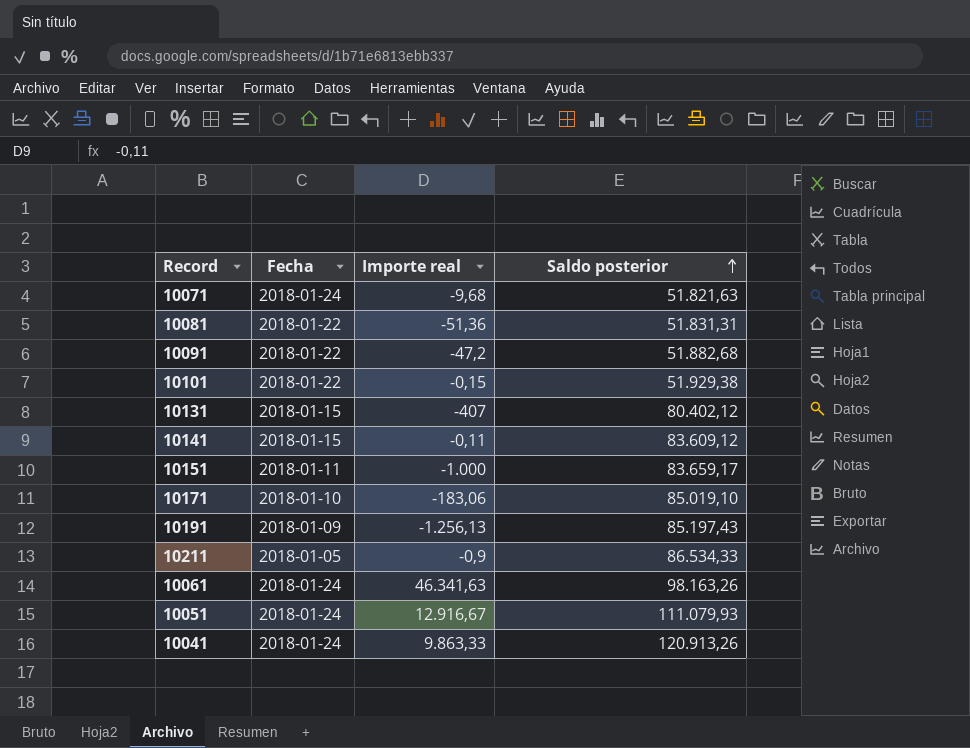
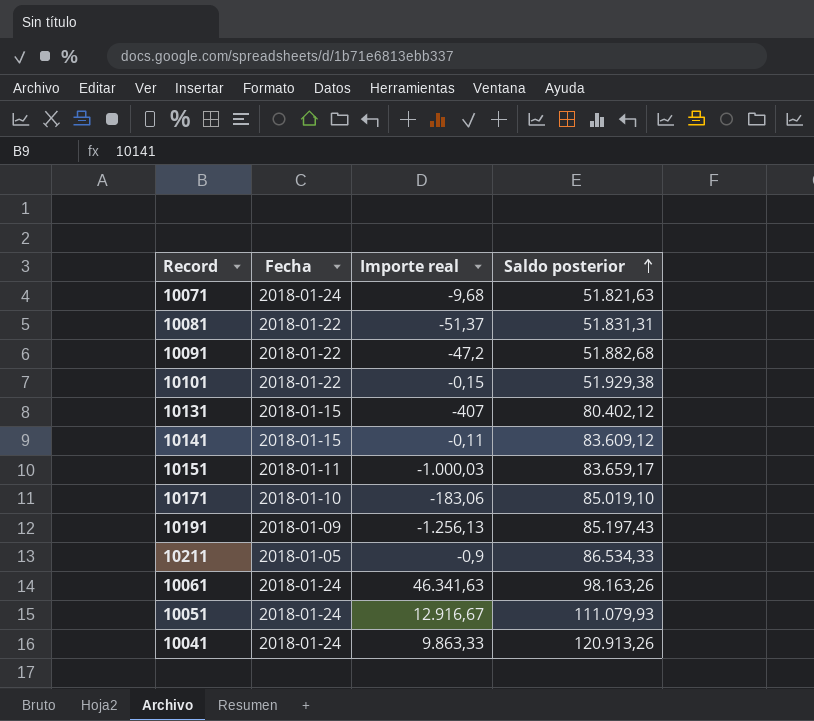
10081 | Importe real: -51,36 -> -51,37
10151 | Importe real: -1.000 -> -1.000,03

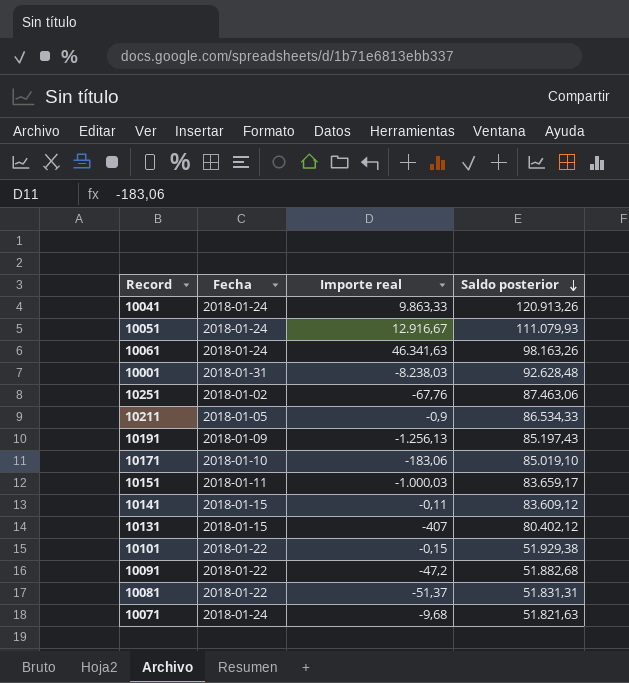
row order: Saldo posterior ascending -> Saldo posterior descending
row 10001: none -> 2018-01-31 | -8.238,03 | 92.628,48
row 10251: none -> 2018-01-02 | -67,76 | 87.463,06

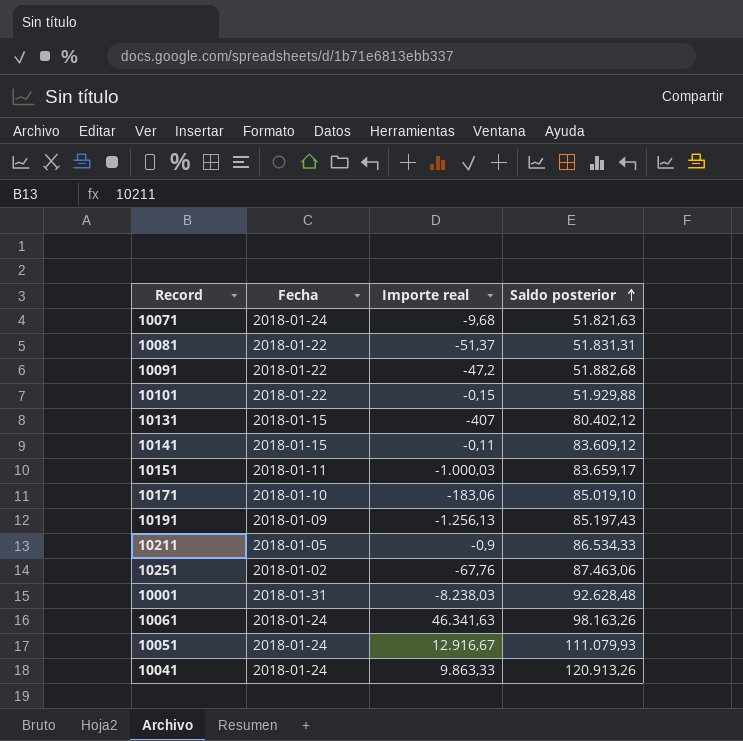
row order: Saldo posterior descending -> Saldo posterior ascending
10101 | Saldo posterior: 51.929,38 -> 51.929,88

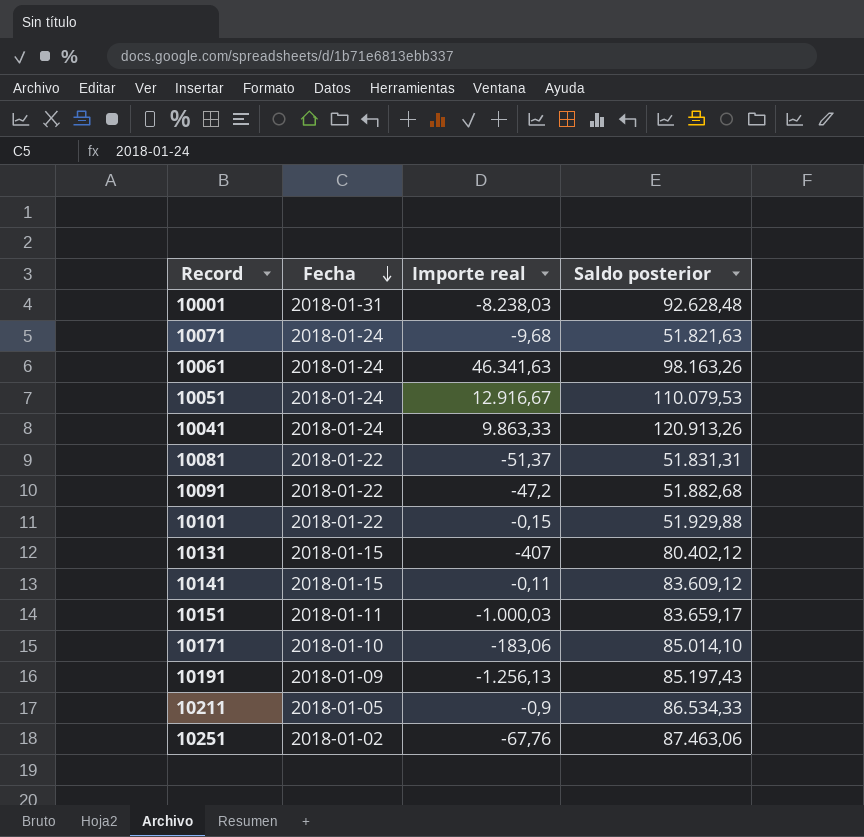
row order: Saldo posterior ascending -> Fecha descending
10051 | Saldo posterior: 111.079,93 -> 110.079,53
10171 | Saldo posterior: 85.019,10 -> 85.014,10

